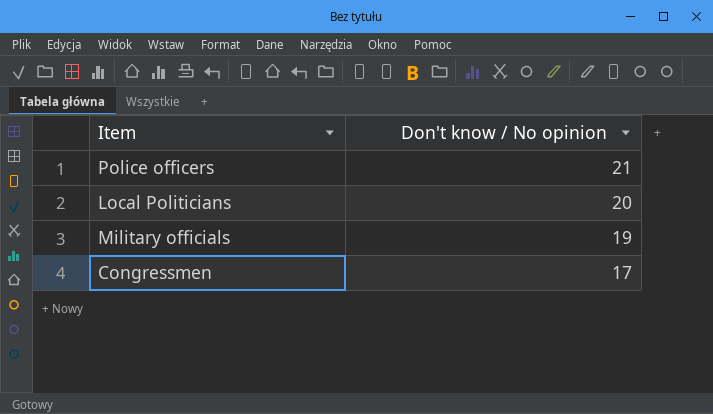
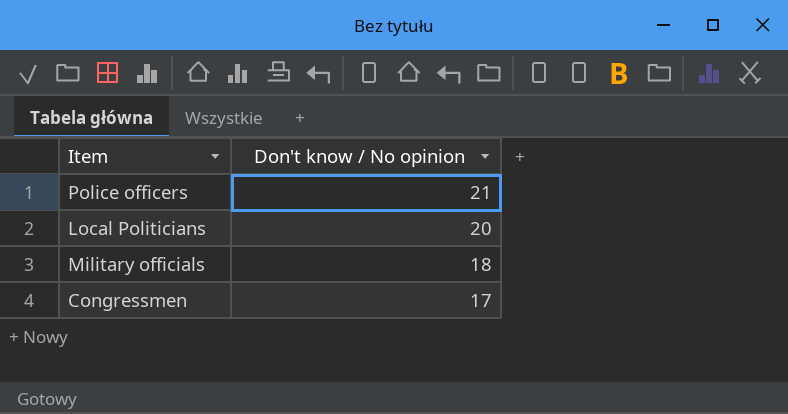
Military officials | Don't know / No opinion: 19 -> 18

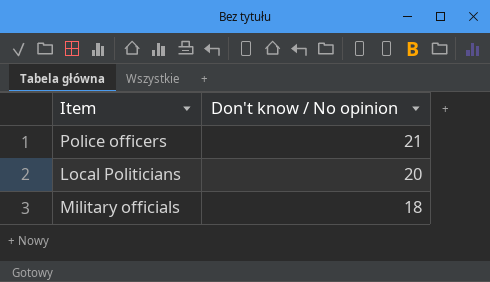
row Congressmen: 17 -> none

